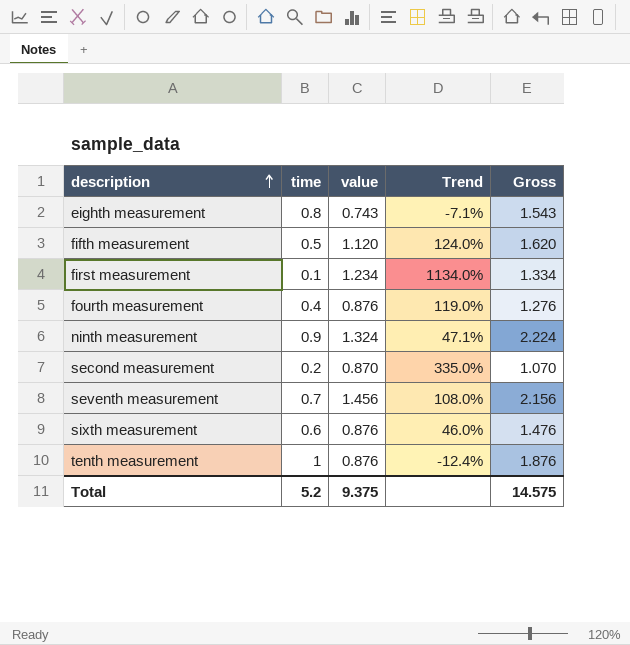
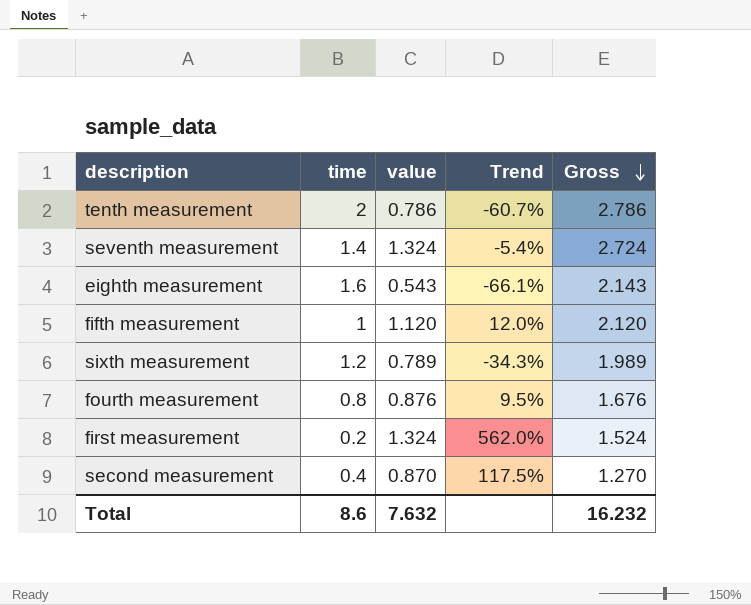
row order: description ascending -> Gross descending
row ninth measurement: 0.9 | 1.324 | 47.1% | 2.224 -> none
tenth measurement | time: 1 -> 2
tenth measurement | value: 0.876 -> 0.786
tenth measurement | Trend: -12.4% -> -60.7%
tenth measurement | Gross: 1.876 -> 2.786
seventh measurement | time: 0.7 -> 1.4
seventh measurement | value: 1.456 -> 1.324
seventh measurement | Trend: 108.0% -> -5.4%
seventh measurement | Gross: 2.156 -> 2.724
eighth measurement | time: 0.8 -> 1.6
eighth measurement | value: 0.743 -> 0.543
eighth measurement | Trend: -7.1% -> -66.1%
eighth measurement | Gross: 1.543 -> 2.143
fifth measurement | time: 0.5 -> 1
fifth measurement | Trend: 124.0% -> 12.0%
fifth measurement | Gross: 1.620 -> 2.120
sixth measurement | time: 0.6 -> 1.2
sixth measurement | value: 0.876 -> 0.789
sixth measurement | Trend: 46.0% -> -34.3%
sixth measurement | Gross: 1.476 -> 1.989
fourth measurement | time: 0.4 -> 0.8
fourth measurement | Trend: 119.0% -> 9.5%
fourth measurement | Gross: 1.276 -> 1.676
first measurement | time: 0.1 -> 0.2
first measurement | value: 1.234 -> 1.324
first measurement | Trend: 1134.0% -> 562.0%
first measurement | Gross: 1.334 -> 1.524
second measurement | time: 0.2 -> 0.4
second measurement | Trend: 335.0% -> 117.5%
second measurement | Gross: 1.070 -> 1.270
Total | time: 5.2 -> 8.6
Total | value: 9.375 -> 7.632
Total | Gross: 14.575 -> 16.232

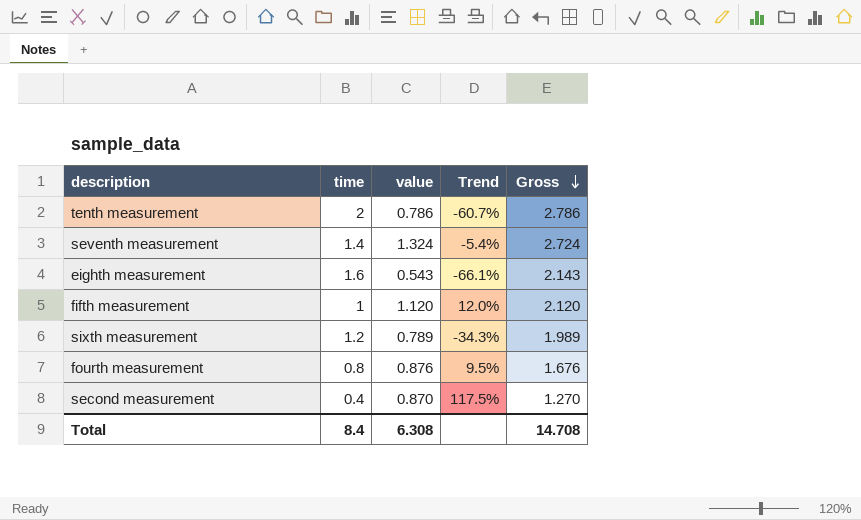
row first measurement: 0.2 | 1.324 | 562.0% | 1.524 -> none
Total | time: 8.6 -> 8.4
Total | value: 7.632 -> 6.308
Total | Gross: 16.232 -> 14.708

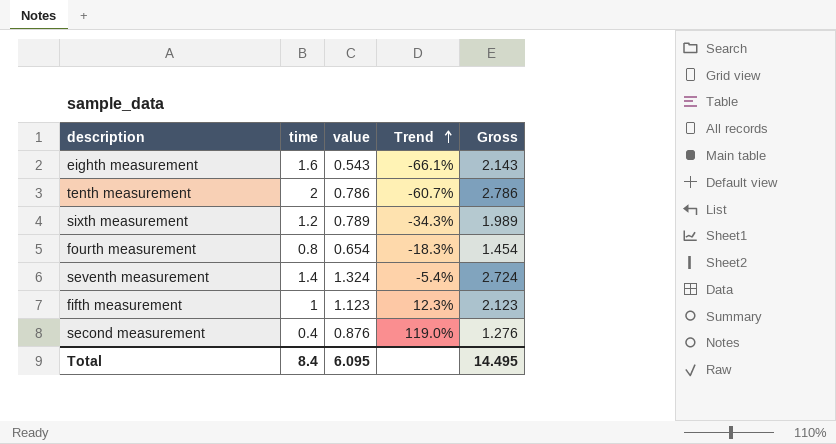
row order: Gross descending -> Trend ascending
fourth measurement | value: 0.876 -> 0.654
fourth measurement | Trend: 9.5% -> -18.3%
fourth measurement | Gross: 1.676 -> 1.454
fifth measurement | value: 1.120 -> 1.123
fifth measurement | Trend: 12.0% -> 12.3%
fifth measurement | Gross: 2.120 -> 2.123
second measurement | value: 0.870 -> 0.876
second measurement | Trend: 117.5% -> 119.0%
second measurement | Gross: 1.270 -> 1.276
Total | value: 6.308 -> 6.095
Total | Gross: 14.708 -> 14.495

